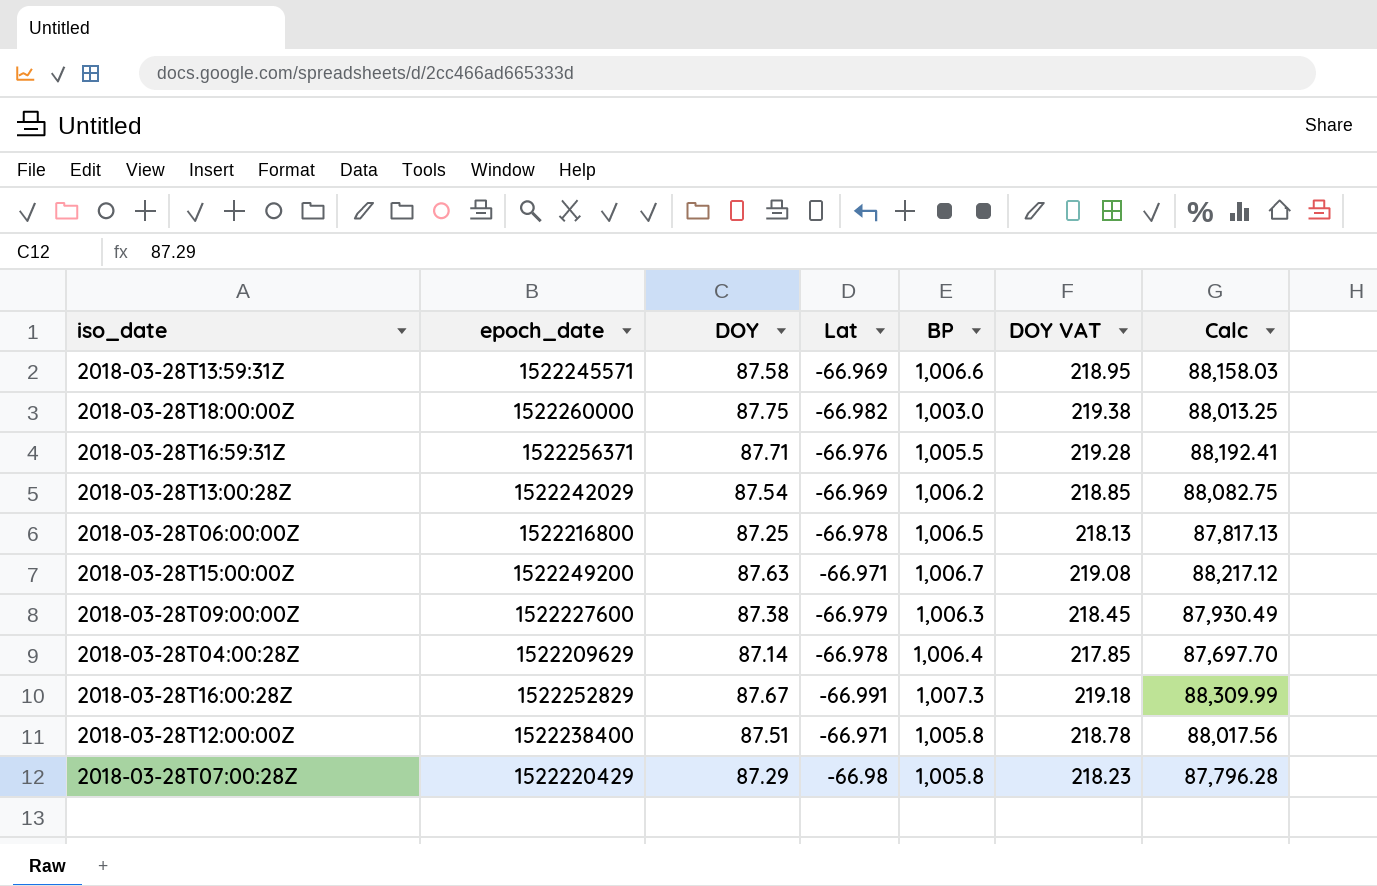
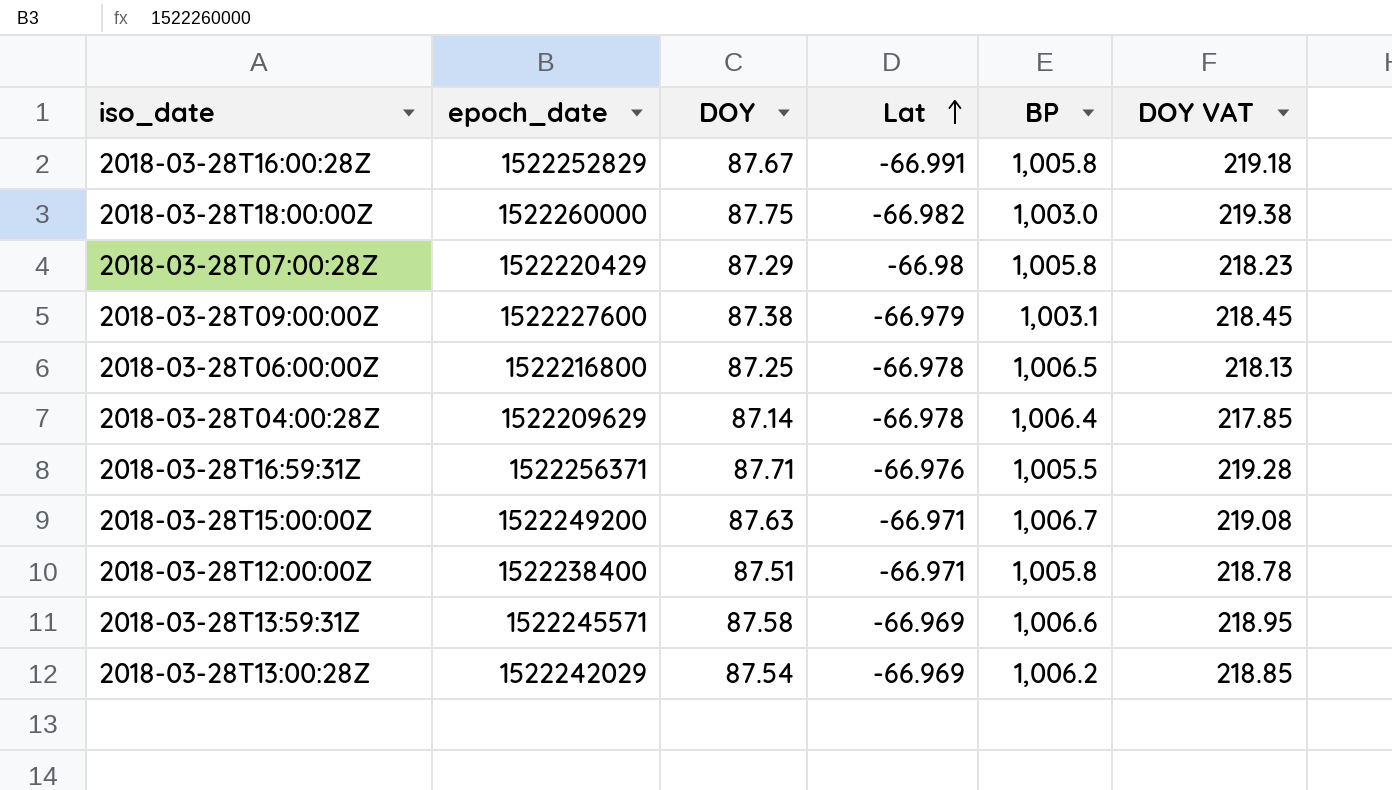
row order: none -> Lat ascending
column Calc | formula: [DOY] * [BP] -> none
2018-03-28T16:00:28Z | BP: 1,007.3 -> 1,005.8
2018-03-28T09:00:00Z | BP: 1,006.3 -> 1,003.1

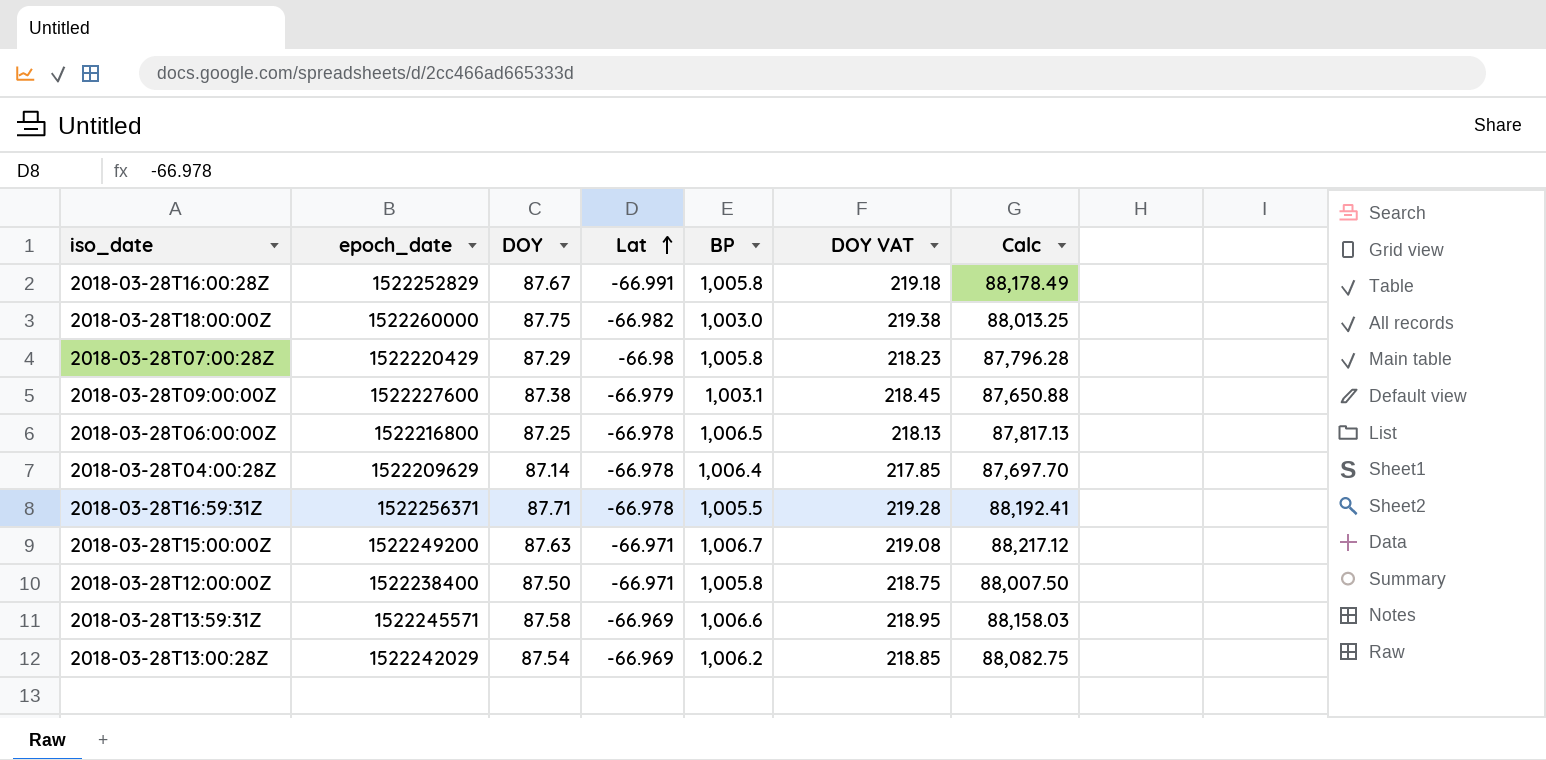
column Calc | formula: none -> [DOY] * [BP]
2018-03-28T16:59:31Z | Lat: -66.976 -> -66.978
2018-03-28T12:00:00Z | DOY: 87.51 -> 87.50
2018-03-28T12:00:00Z | DOY VAT: 218.78 -> 218.75

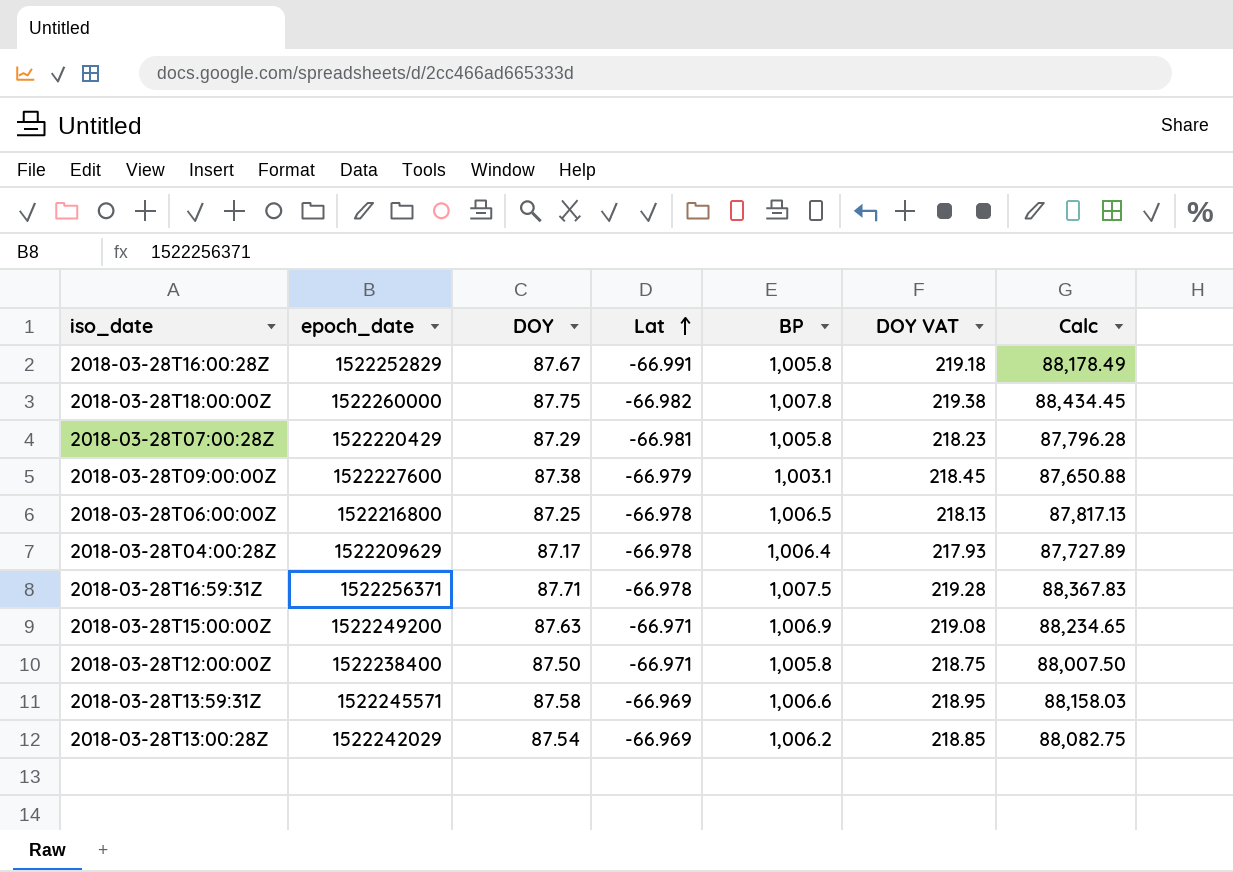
2018-03-28T18:00:00Z | BP: 1,003.0 -> 1,007.8
2018-03-28T18:00:00Z | Calc: 88,013.25 -> 88,434.45
2018-03-28T07:00:28Z | Lat: -66.98 -> -66.981
2018-03-28T04:00:28Z | DOY: 87.14 -> 87.17
2018-03-28T04:00:28Z | DOY VAT: 217.85 -> 217.93
2018-03-28T04:00:28Z | Calc: 87,697.70 -> 87,727.89
2018-03-28T16:59:31Z | BP: 1,005.5 -> 1,007.5
2018-03-28T16:59:31Z | Calc: 88,192.41 -> 88,367.83
2018-03-28T15:00:00Z | BP: 1,006.7 -> 1,006.9
2018-03-28T15:00:00Z | Calc: 88,217.12 -> 88,234.65

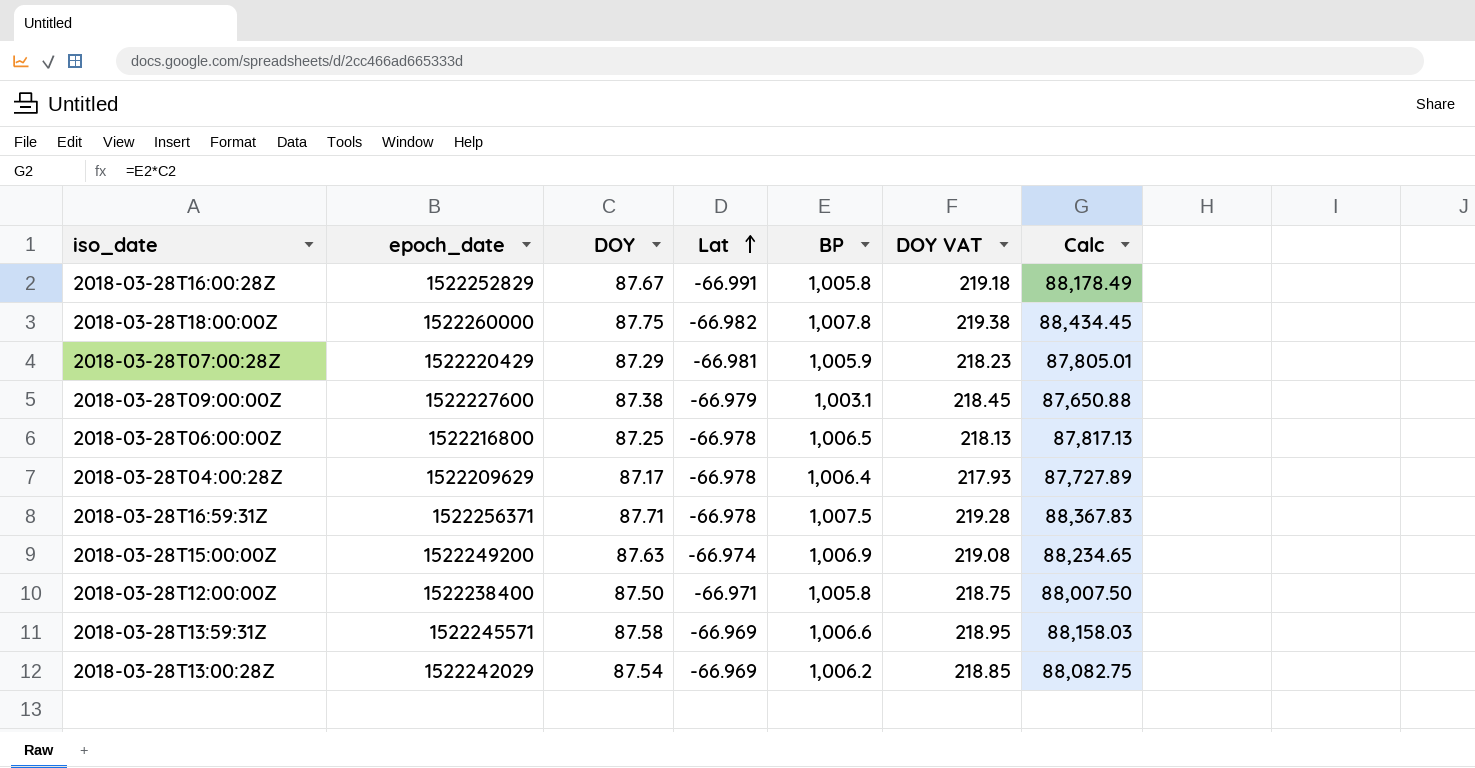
2018-03-28T07:00:28Z | BP: 1,005.8 -> 1,005.9
2018-03-28T07:00:28Z | Calc: 87,796.28 -> 87,805.01
2018-03-28T15:00:00Z | Lat: -66.971 -> -66.974

